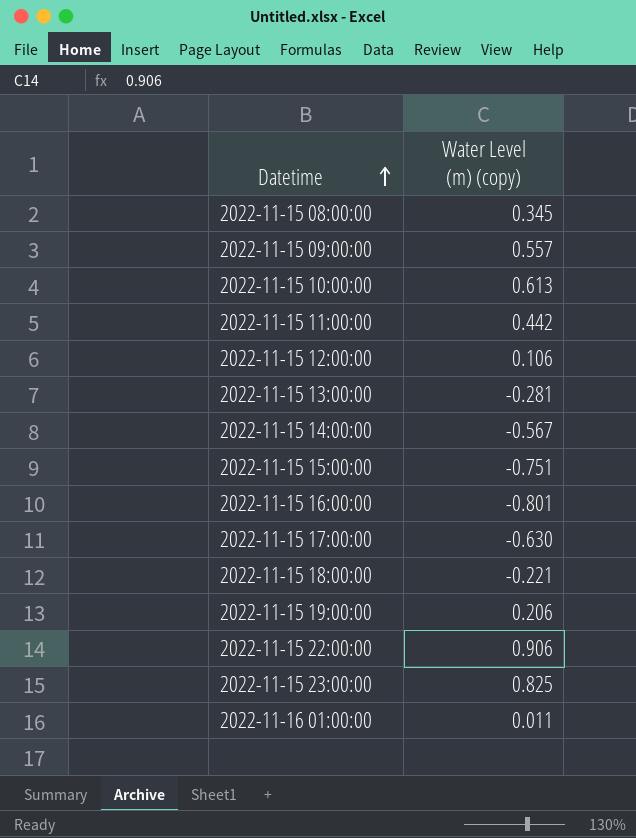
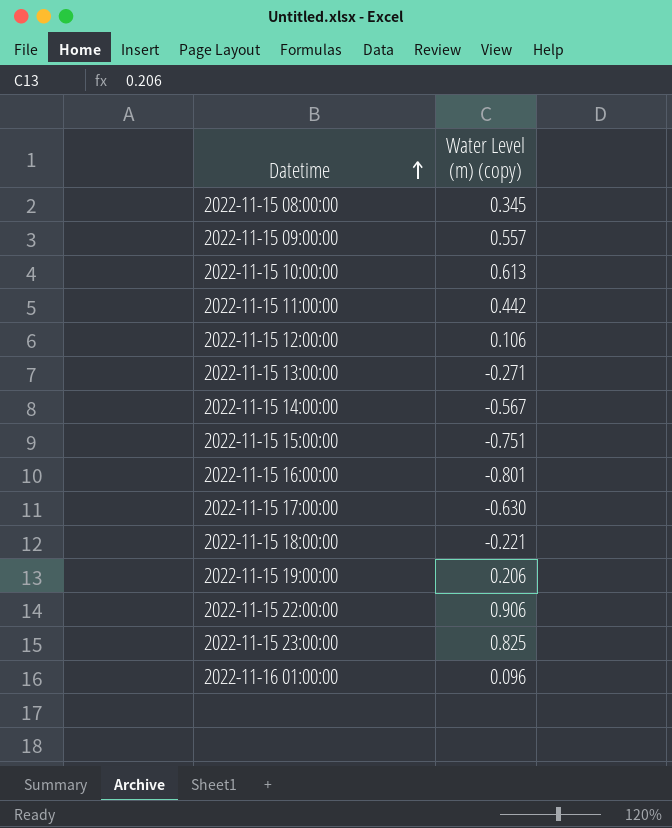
2022-11-15 13:00:00 | Water Level (m) (copy): -0.281 -> -0.271
2022-11-16 01:00:00 | Water Level (m) (copy): 0.011 -> 0.096

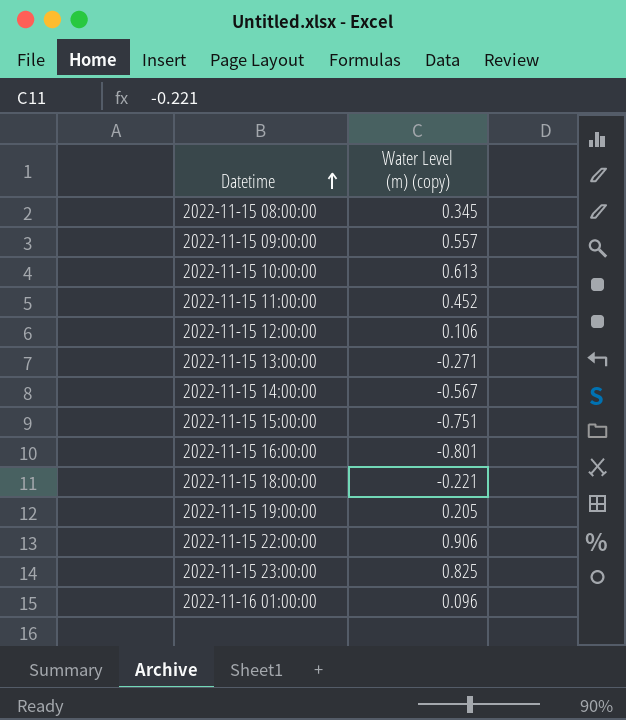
row 2022-11-15 17:00:00: -0.630 -> none
2022-11-15 11:00:00 | Water Level (m) (copy): 0.442 -> 0.452
2022-11-15 19:00:00 | Water Level (m) (copy): 0.206 -> 0.205

